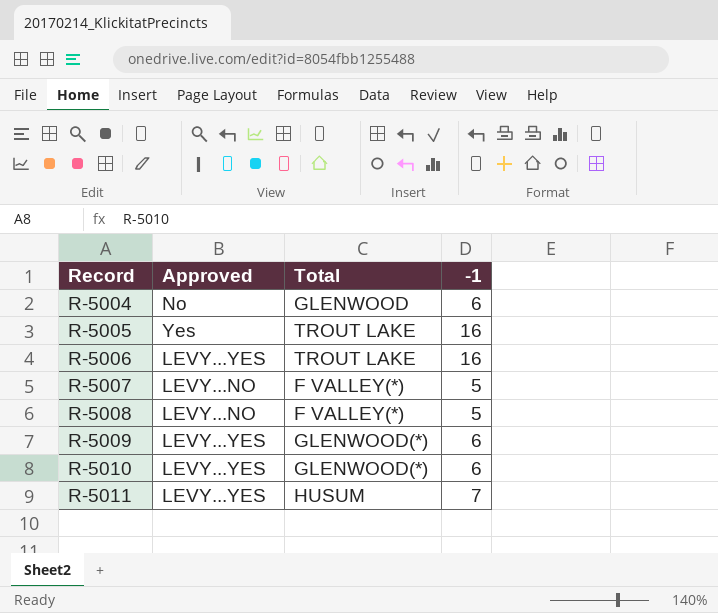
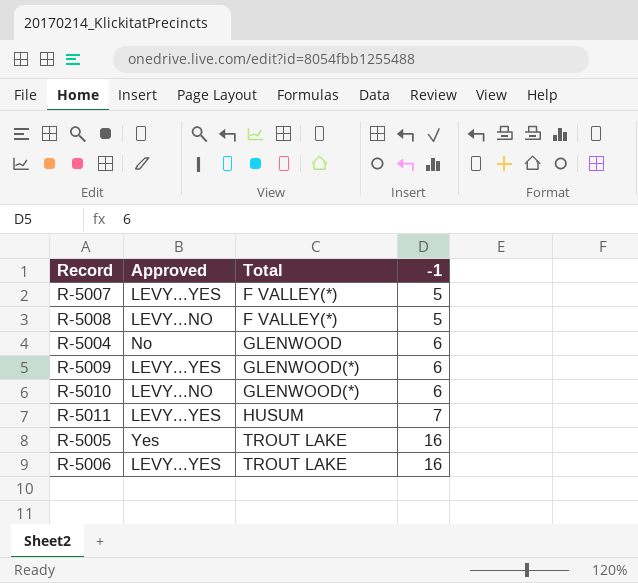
row order: Record ascending -> Total ascending
R-5007 | Approved: LEVY...NO -> LEVY...YES
R-5010 | Approved: LEVY...YES -> LEVY...NO

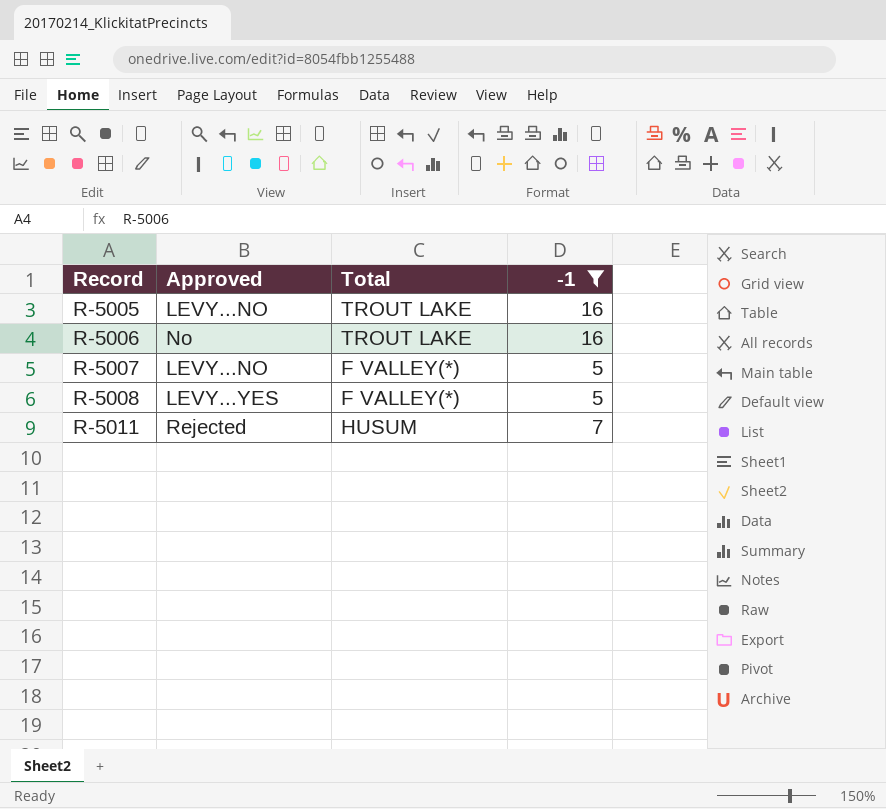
filter: none -> -1 != 6
row order: Total ascending -> Record ascending
R-5005 | Approved: Yes -> LEVY...NO
R-5006 | Approved: LEVY...YES -> No
R-5007 | Approved: LEVY...YES -> LEVY...NO
R-5008 | Approved: LEVY...NO -> LEVY...YES
R-5011 | Approved: LEVY...YES -> Rejected

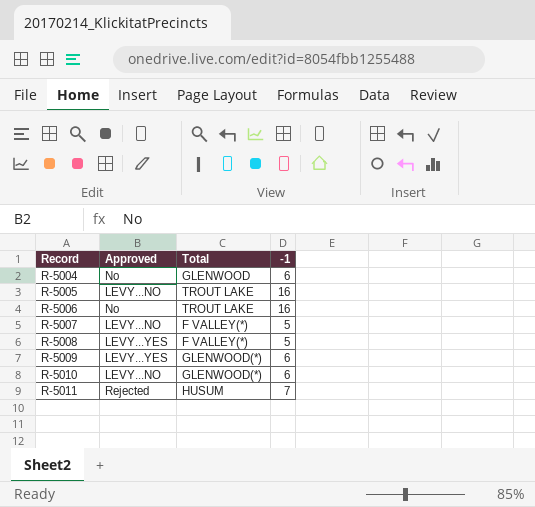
filter: -1 != 6 -> none

